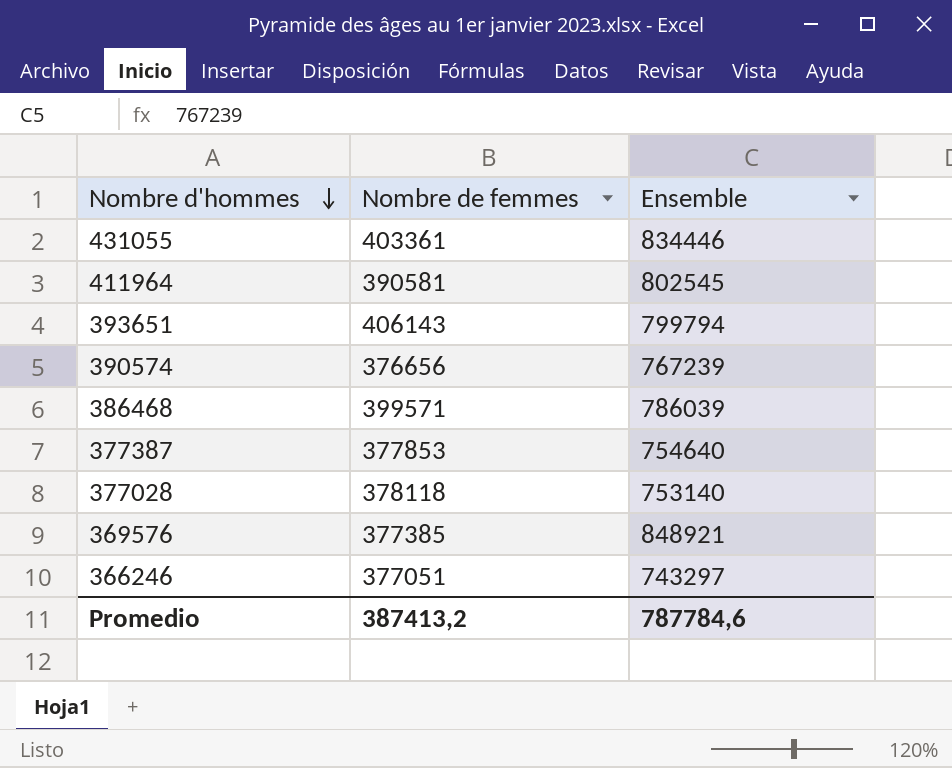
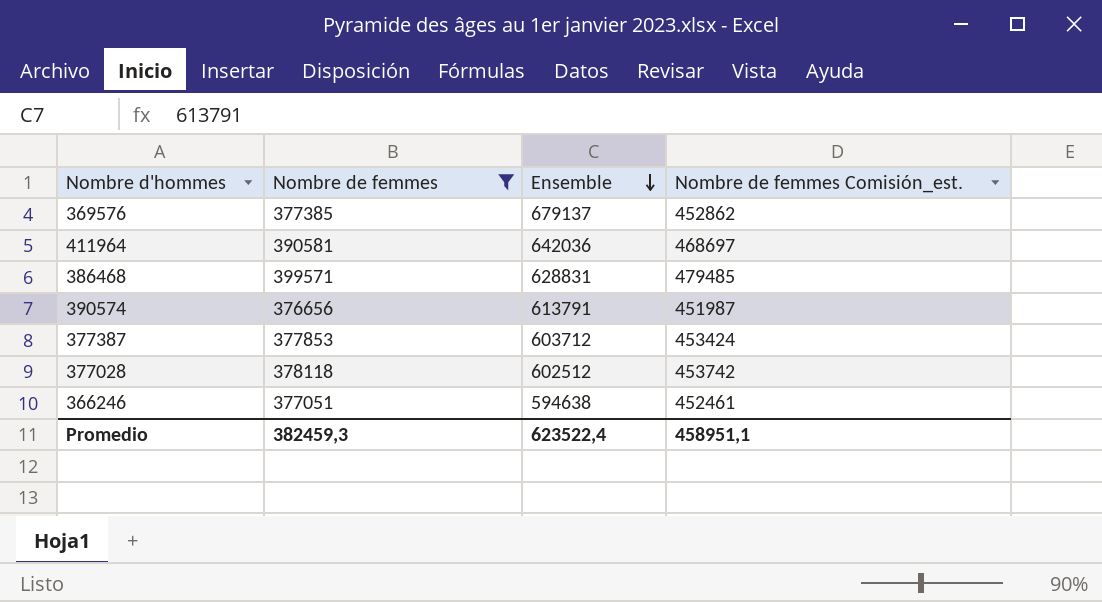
filter: none -> Nombre de femmes <= 399571
row order: Nombre d'hommes descending -> Ensemble descending
column Nombre de femmes Comisión_est. | formula: none -> [Nombre de femmes] * 1,2
369576 | Ensemble: 848921 -> 679137
411964 | Ensemble: 802545 -> 642036
386468 | Ensemble: 786039 -> 628831
390574 | Ensemble: 767239 -> 613791
377387 | Ensemble: 754640 -> 603712
377028 | Ensemble: 753140 -> 602512
366246 | Ensemble: 743297 -> 594638
Promedio | Nombre de femmes: 387413,2 -> 382459,3
Promedio | Ensemble: 787784,6 -> 623522,4

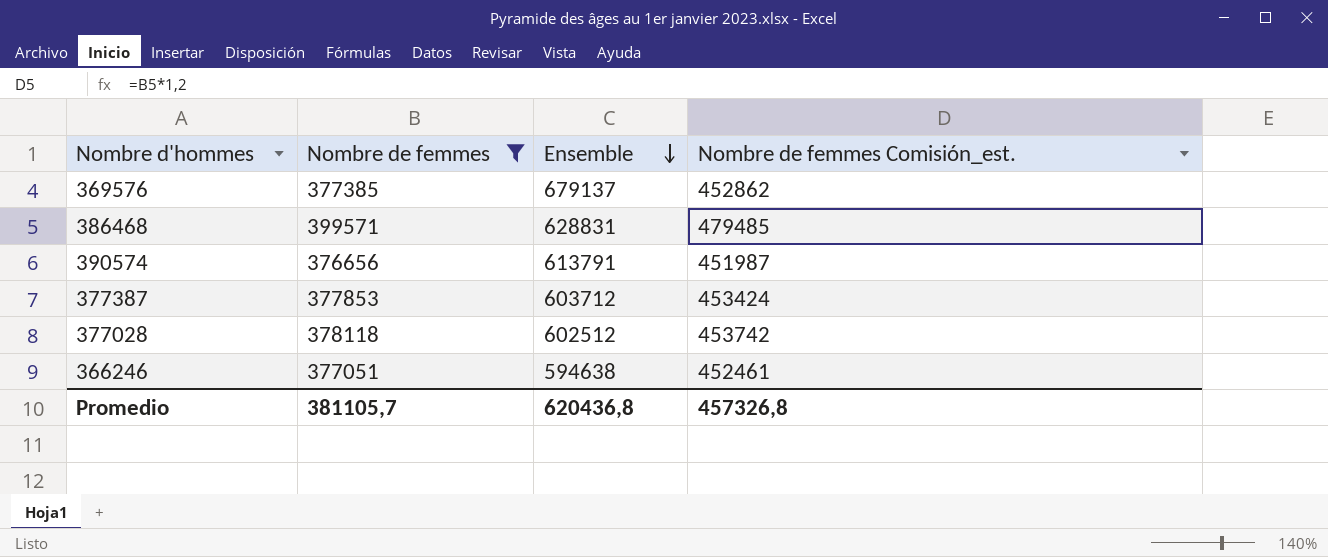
row 411964: 390581 | 642036 | 468697 -> none
Promedio | Nombre de femmes: 382459,3 -> 381105,7
Promedio | Ensemble: 623522,4 -> 620436,8
Promedio | Nombre de femmes Comisión_est.: 458951,1 -> 457326,8

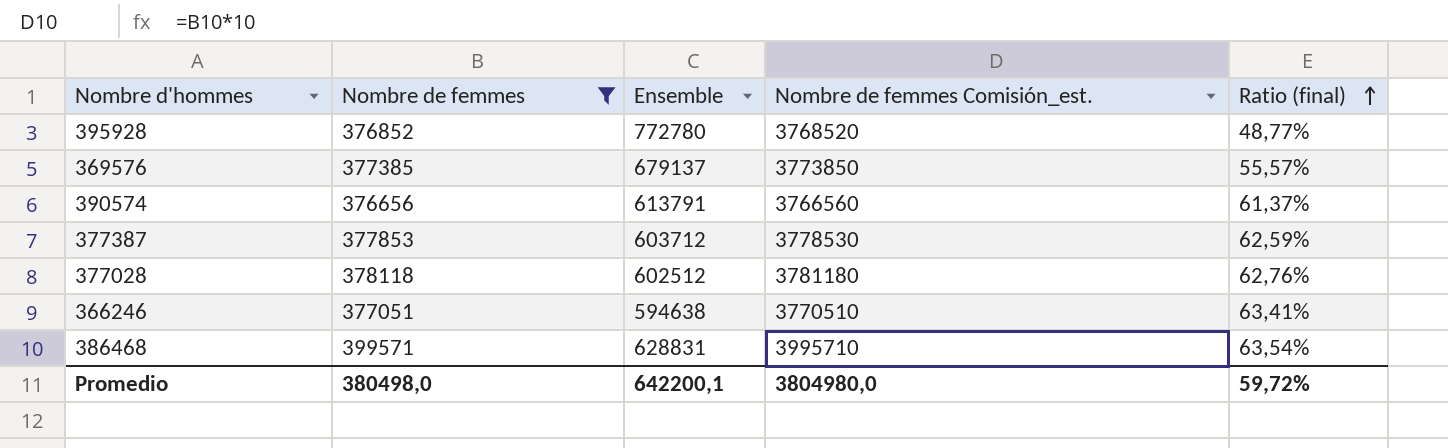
row order: Ensemble descending -> Ratio (final) ascending
column Nombre de femmes Comisión_est. | formula: [Nombre de femmes] * 1,2 -> [Nombre de femmes] * 10
column Ratio (final) | formula: none -> [Nombre de femmes] / [Ensemble]
row 395928: none -> 376852 | 772780 | 3768520 | 48,77%
Promedio | Nombre de femmes: 381105,7 -> 380498,0
Promedio | Ensemble: 620436,8 -> 642200,1
Promedio | Nombre de femmes Comisión_est.: 457326,8 -> 3804980,0

